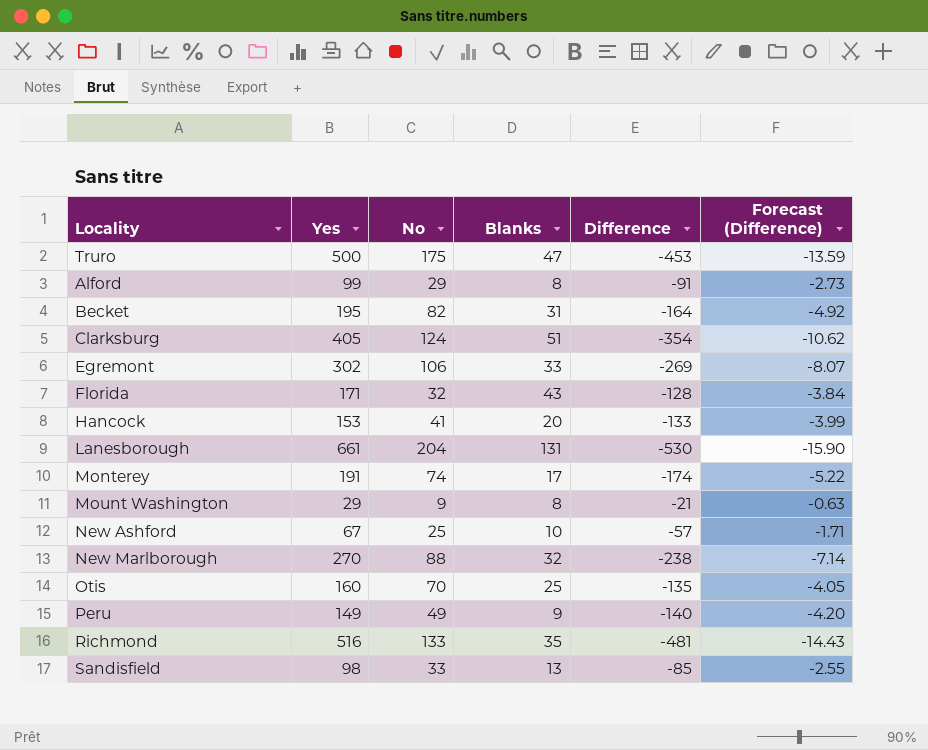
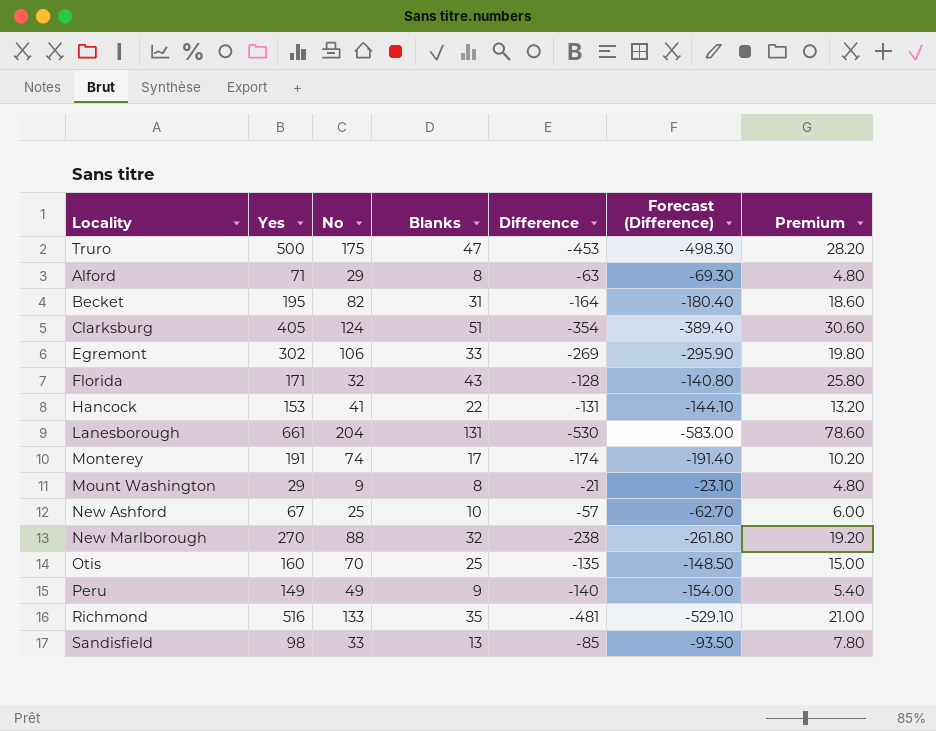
column Forecast (Difference) | formula: [Difference] * 0.03 -> [Difference] * 1.1
column Premium | formula: none -> [Blanks] * 0.6
Alford | Yes: 99 -> 71
Alford | Difference: -91 -> -63
Hancock | Blanks: 20 -> 22
Hancock | Difference: -133 -> -131

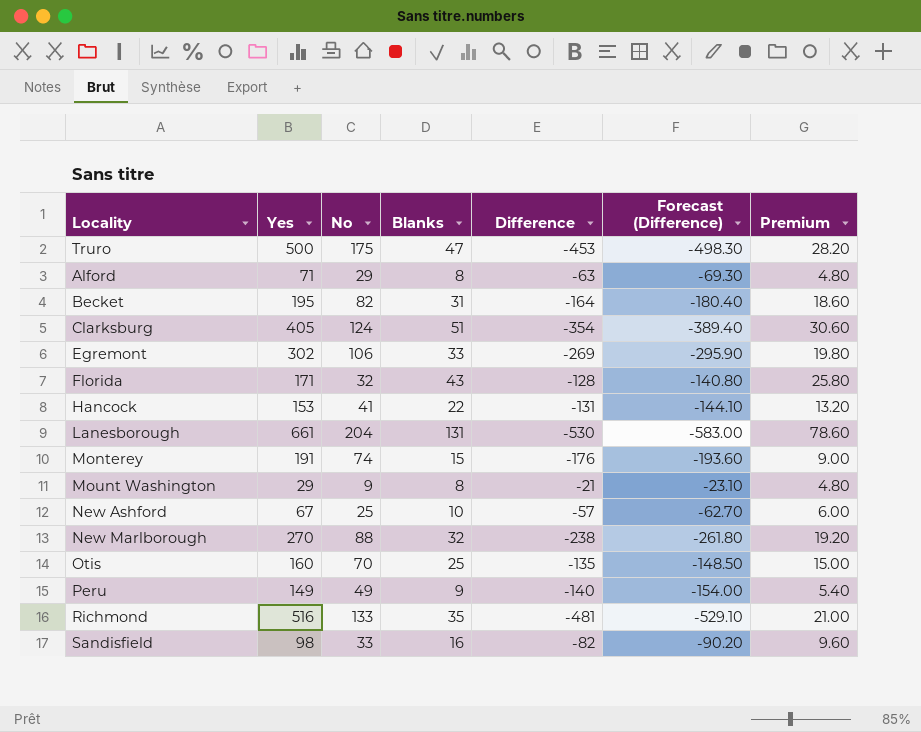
Monterey | Blanks: 17 -> 15
Monterey | Difference: -174 -> -176
Monterey | Forecast (Difference): -191.40 -> -193.60
Monterey | Premium: 10.20 -> 9.00
Sandisfield | Blanks: 13 -> 16
Sandisfield | Difference: -85 -> -82
Sandisfield | Forecast (Difference): -93.50 -> -90.20
Sandisfield | Premium: 7.80 -> 9.60

